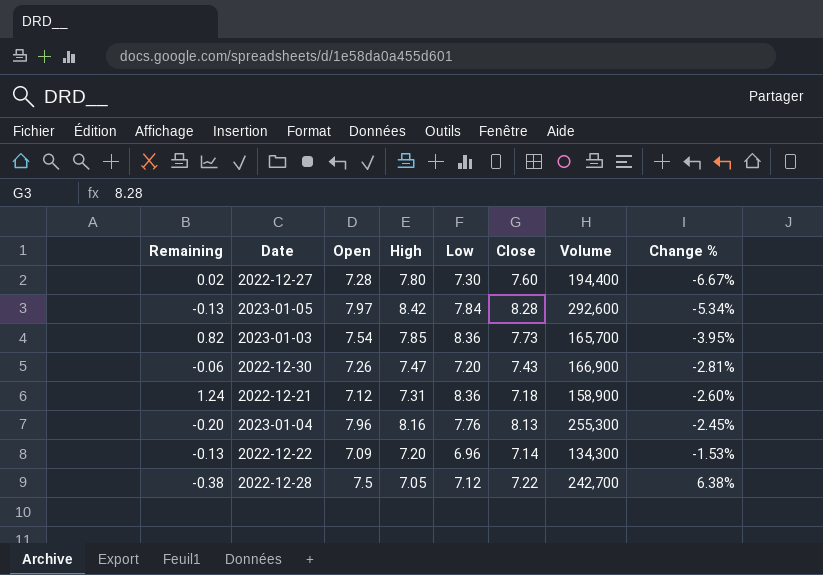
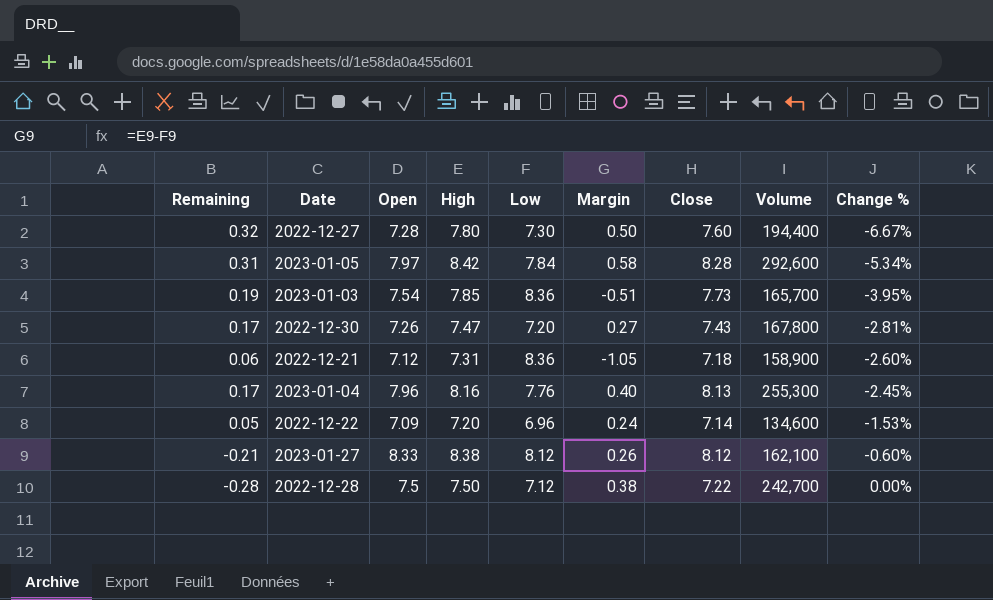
column Remaining | formula: [Low] - [Open] -> [Close] - [Open]
column Margin | formula: none -> [High] - [Low]
2022-12-30 | Volume: 166,900 -> 167,800
2022-12-22 | Volume: 134,300 -> 134,600
row 2023-01-27: none -> -0.21 | 8.33 | 8.38 | 8.12 | 0.26 | 8.12 | 162,100 | -0.60%
2022-12-28 | High: 7.05 -> 7.50
2022-12-28 | Change %: 6.38% -> 0.00%

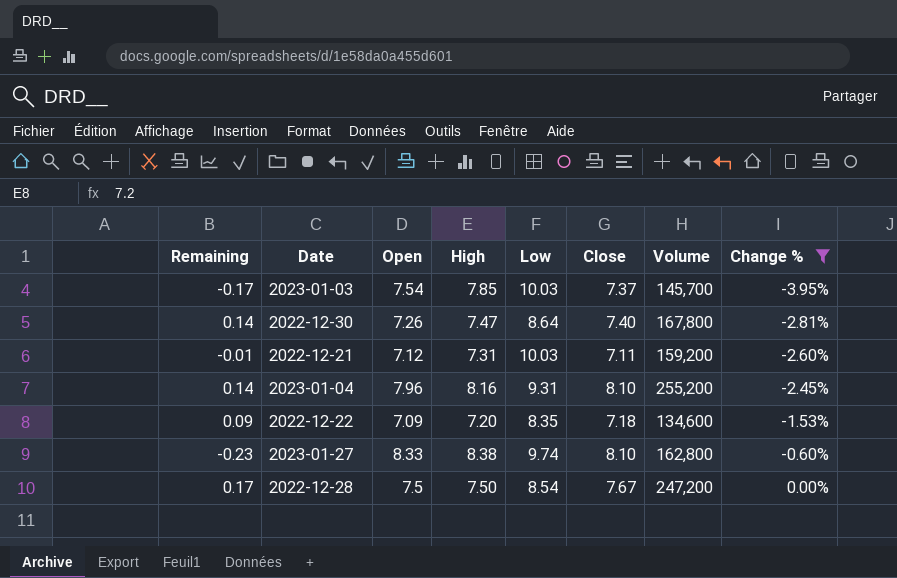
filter: none -> Change % >= -3.95%
column Margin | formula: [High] - [Low] -> none
2023-01-03 | Remaining: 0.19 -> -0.17
2023-01-03 | Low: 8.36 -> 10.03
2023-01-03 | Close: 7.73 -> 7.37
2023-01-03 | Volume: 165,700 -> 145,700
2022-12-30 | Remaining: 0.17 -> 0.14
2022-12-30 | Low: 7.20 -> 8.64
2022-12-30 | Close: 7.43 -> 7.40
2022-12-21 | Remaining: 0.06 -> -0.01
2022-12-21 | Low: 8.36 -> 10.03
2022-12-21 | Close: 7.18 -> 7.11
2022-12-21 | Volume: 158,900 -> 159,200
2023-01-04 | Remaining: 0.17 -> 0.14
2023-01-04 | Low: 7.76 -> 9.31
2023-01-04 | Close: 8.13 -> 8.10
2023-01-04 | Volume: 255,300 -> 255,200
2022-12-22 | Remaining: 0.05 -> 0.09
2022-12-22 | Low: 6.96 -> 8.35
2022-12-22 | Close: 7.14 -> 7.18
2023-01-27 | Remaining: -0.21 -> -0.23
2023-01-27 | Low: 8.12 -> 9.74
2023-01-27 | Close: 8.12 -> 8.10
2023-01-27 | Volume: 162,100 -> 162,800
2022-12-28 | Remaining: -0.28 -> 0.17
2022-12-28 | Low: 7.12 -> 8.54
2022-12-28 | Close: 7.22 -> 7.67
2022-12-28 | Volume: 242,700 -> 247,200

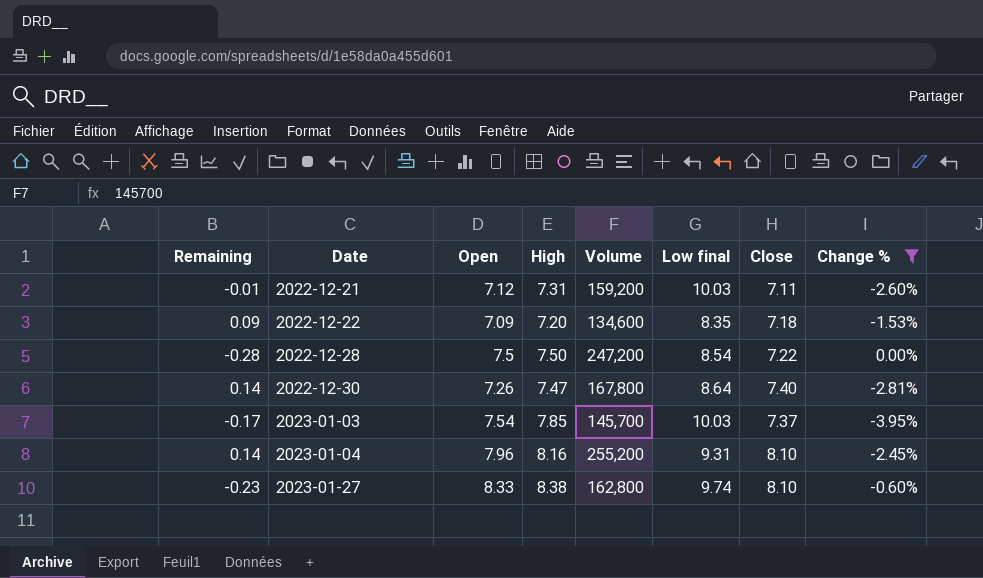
row order: Change % ascending -> Date ascending
column Volume | position: 7 -> 5
column name: Low -> Low final
2022-12-28 | Remaining: 0.17 -> -0.28
2022-12-28 | Close: 7.67 -> 7.22

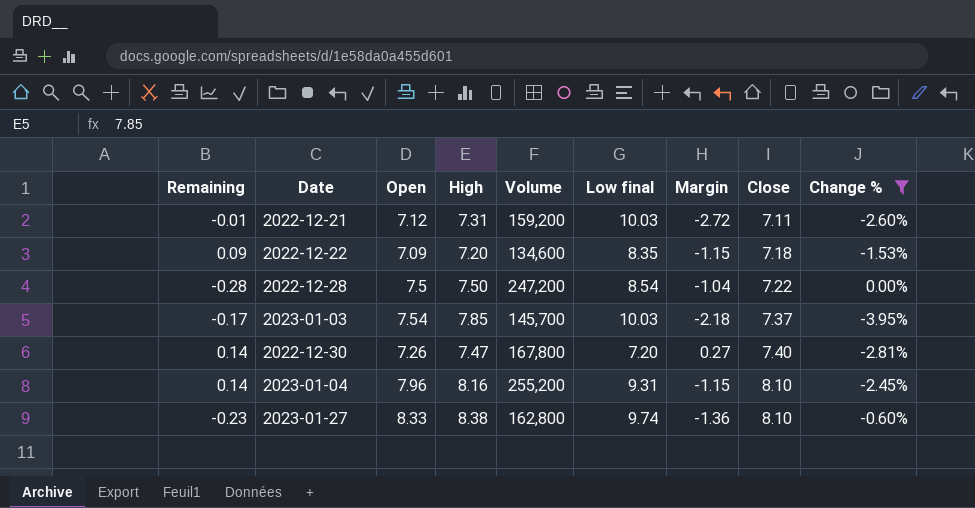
row order: Date ascending -> Close ascending
column Margin | formula: none -> [High] - [Low final]
2022-12-30 | Low final: 8.64 -> 7.20

